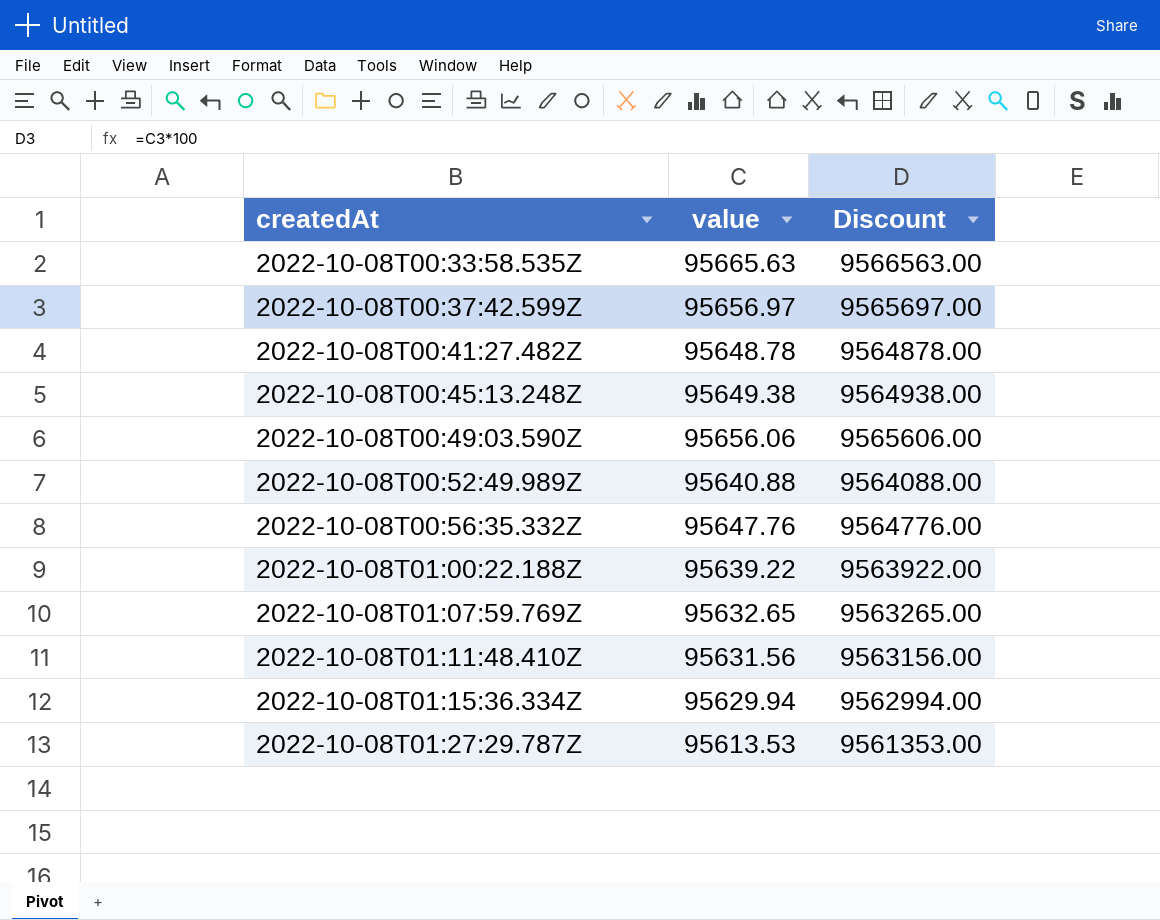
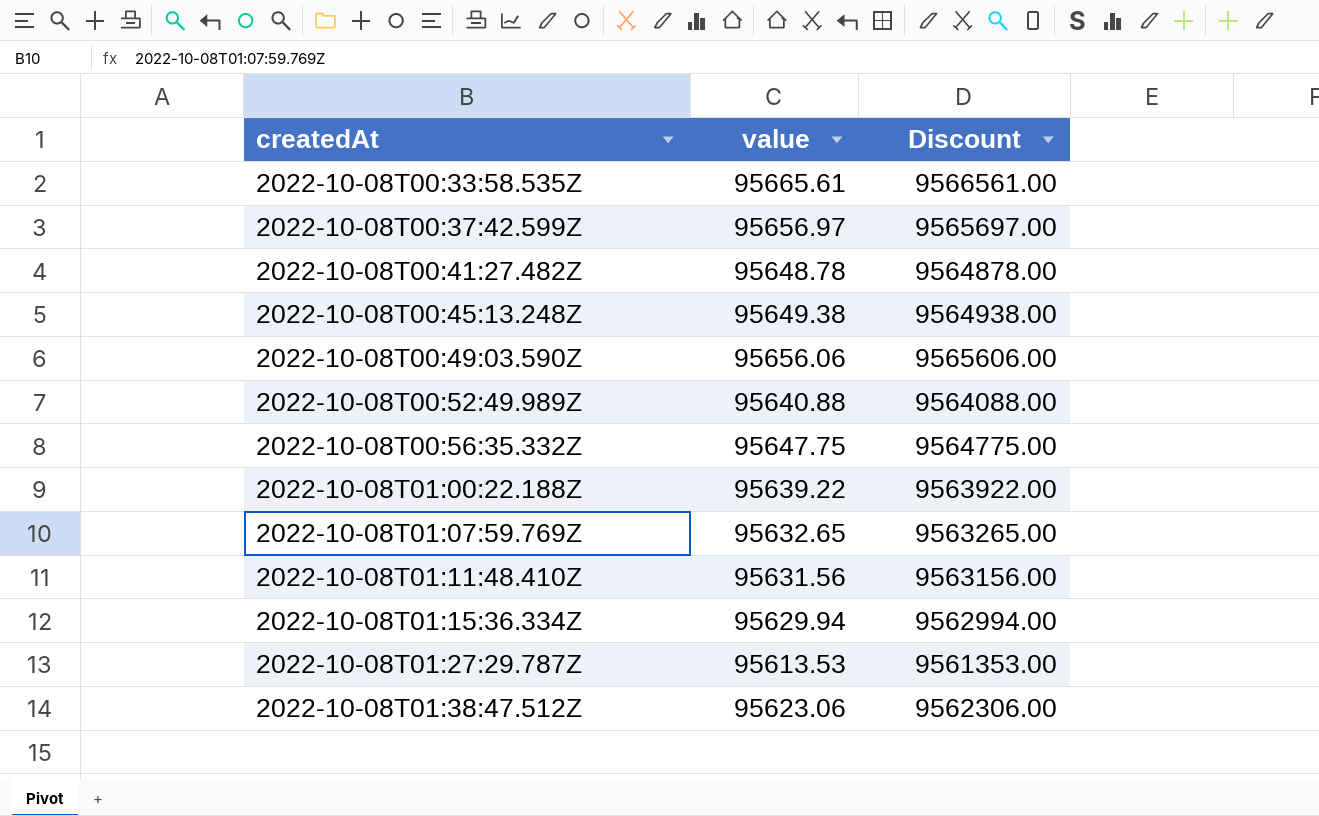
2022-10-08T00:33:58.535Z | value: 95665.63 -> 95665.61
2022-10-08T00:33:58.535Z | Discount: 9566563.00 -> 9566561.00
2022-10-08T00:56:35.332Z | value: 95647.76 -> 95647.75
2022-10-08T00:56:35.332Z | Discount: 9564776.00 -> 9564775.00
row 2022-10-08T01:38:47.512Z: none -> 95623.06 | 9562306.00

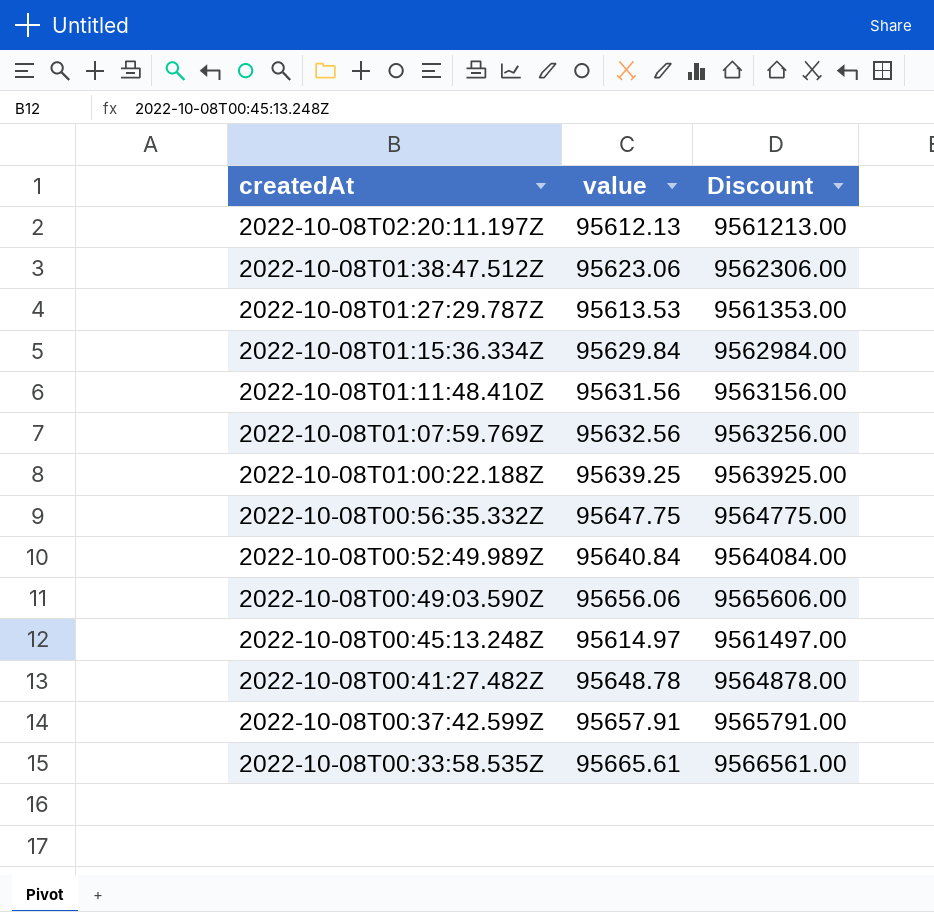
row order: createdAt ascending -> createdAt descending
row 2022-10-08T02:20:11.197Z: none -> 95612.13 | 9561213.00
2022-10-08T01:15:36.334Z | value: 95629.94 -> 95629.84
2022-10-08T01:15:36.334Z | Discount: 9562994.00 -> 9562984.00
2022-10-08T01:07:59.769Z | value: 95632.65 -> 95632.56
2022-10-08T01:07:59.769Z | Discount: 9563265.00 -> 9563256.00
2022-10-08T01:00:22.188Z | value: 95639.22 -> 95639.25
2022-10-08T01:00:22.188Z | Discount: 9563922.00 -> 9563925.00
2022-10-08T00:52:49.989Z | value: 95640.88 -> 95640.84
2022-10-08T00:52:49.989Z | Discount: 9564088.00 -> 9564084.00
2022-10-08T00:45:13.248Z | value: 95649.38 -> 95614.97
2022-10-08T00:45:13.248Z | Discount: 9564938.00 -> 9561497.00
2022-10-08T00:37:42.599Z | value: 95656.97 -> 95657.91
2022-10-08T00:37:42.599Z | Discount: 9565697.00 -> 9565791.00

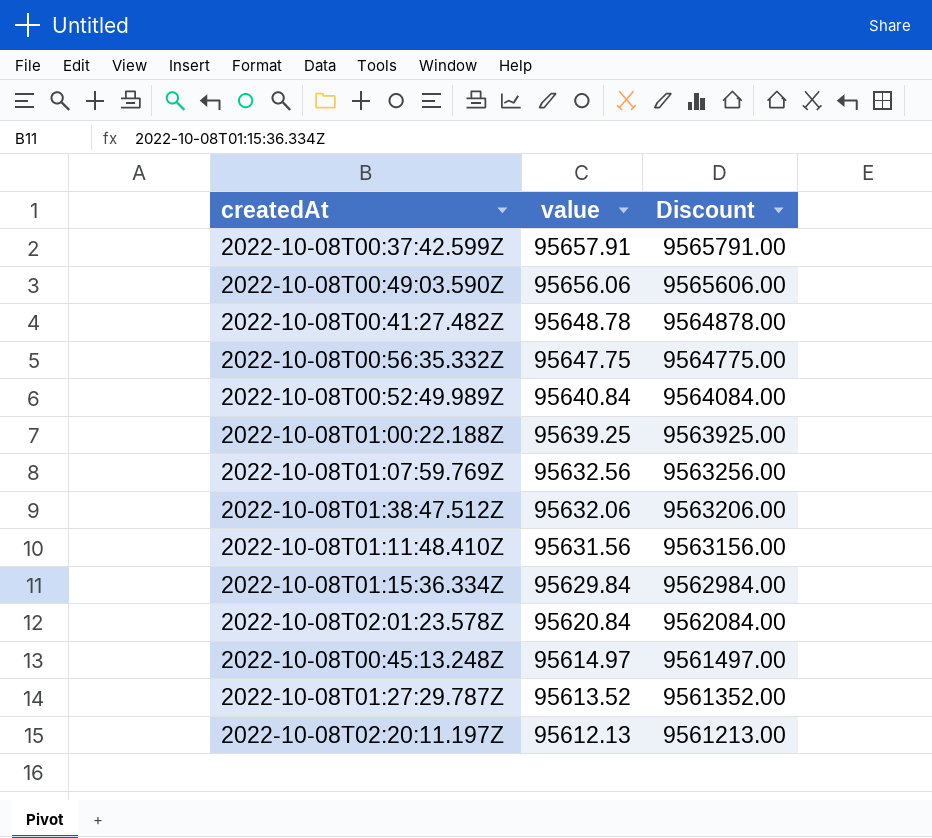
row order: createdAt descending -> value descending
row 2022-10-08T00:33:58.535Z: 95665.61 | 9566561.00 -> none
2022-10-08T01:38:47.512Z | value: 95623.06 -> 95632.06
2022-10-08T01:38:47.512Z | Discount: 9562306.00 -> 9563206.00
row 2022-10-08T02:01:23.578Z: none -> 95620.84 | 9562084.00
2022-10-08T01:27:29.787Z | value: 95613.53 -> 95613.52
2022-10-08T01:27:29.787Z | Discount: 9561353.00 -> 9561352.00

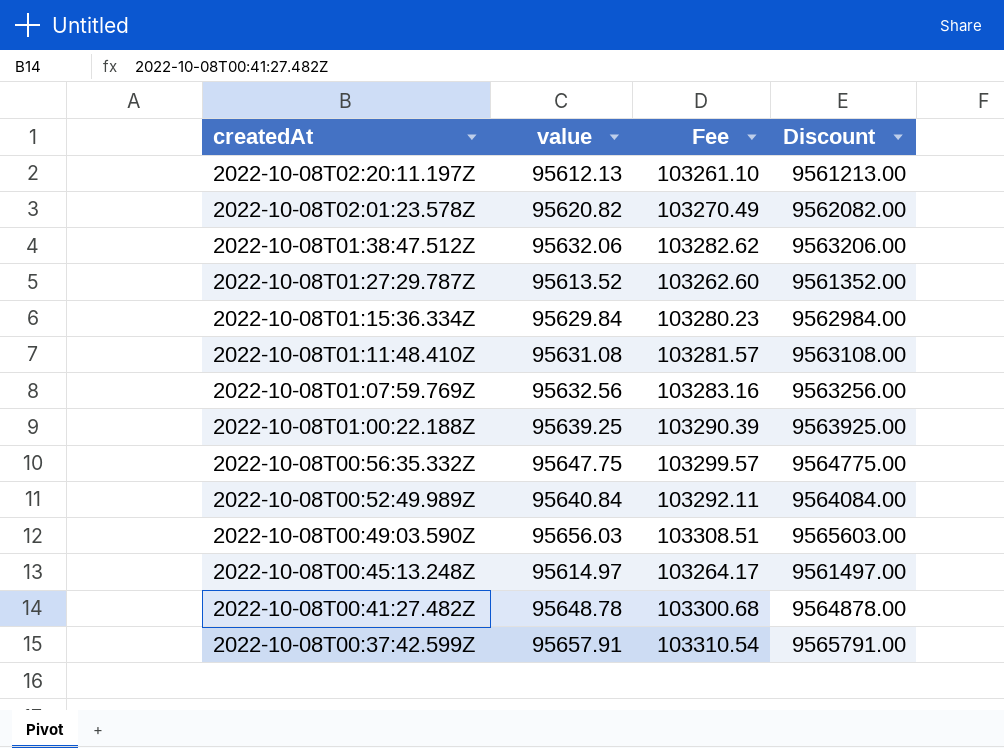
row order: value descending -> createdAt descending
column Fee | formula: none -> [value] * 1.08
2022-10-08T02:01:23.578Z | value: 95620.84 -> 95620.82
2022-10-08T02:01:23.578Z | Discount: 9562084.00 -> 9562082.00
2022-10-08T01:11:48.410Z | value: 95631.56 -> 95631.08
2022-10-08T01:11:48.410Z | Discount: 9563156.00 -> 9563108.00
2022-10-08T00:49:03.590Z | value: 95656.06 -> 95656.03
2022-10-08T00:49:03.590Z | Discount: 9565606.00 -> 9565603.00

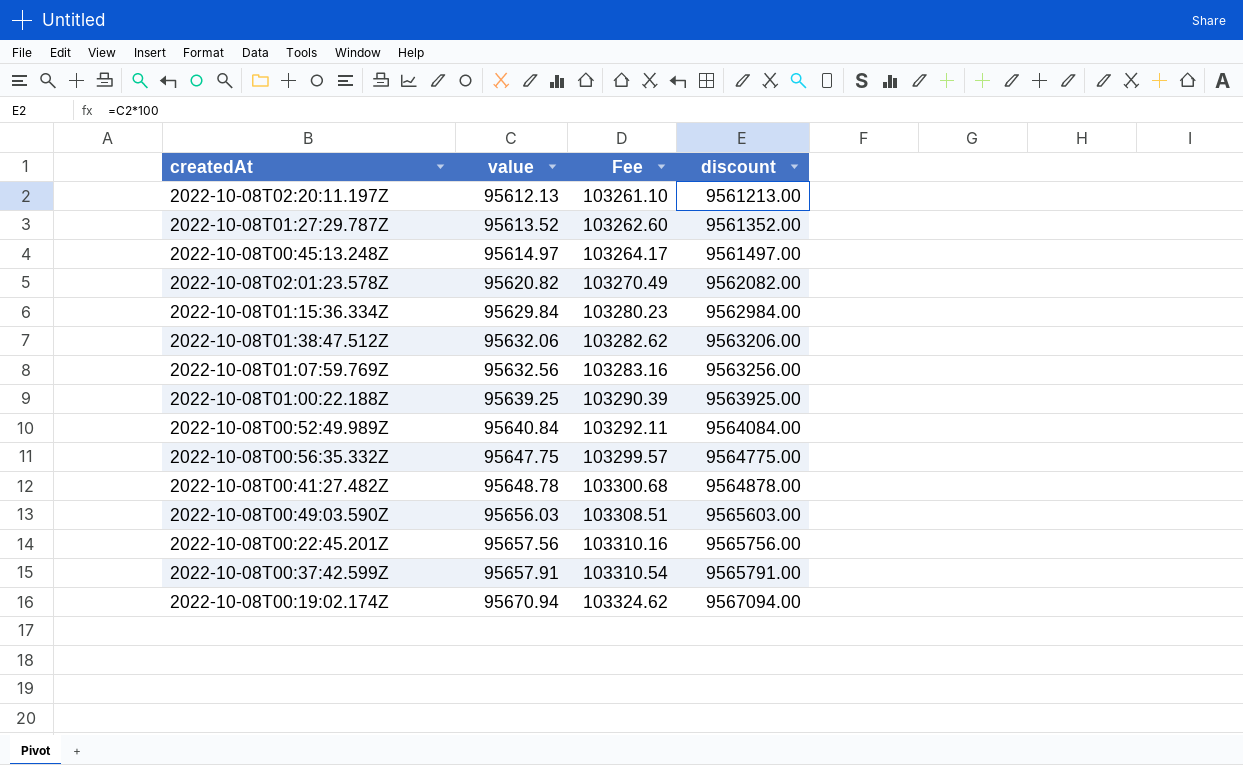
row order: createdAt descending -> value ascending
column name: Discount -> discount
row 2022-10-08T01:11:48.410Z: 95631.08 | 103281.57 | 9563108.00 -> none
row 2022-10-08T00:22:45.201Z: none -> 95657.56 | 103310.16 | 9565756.00
row 2022-10-08T00:19:02.174Z: none -> 95670.94 | 103324.62 | 9567094.00

